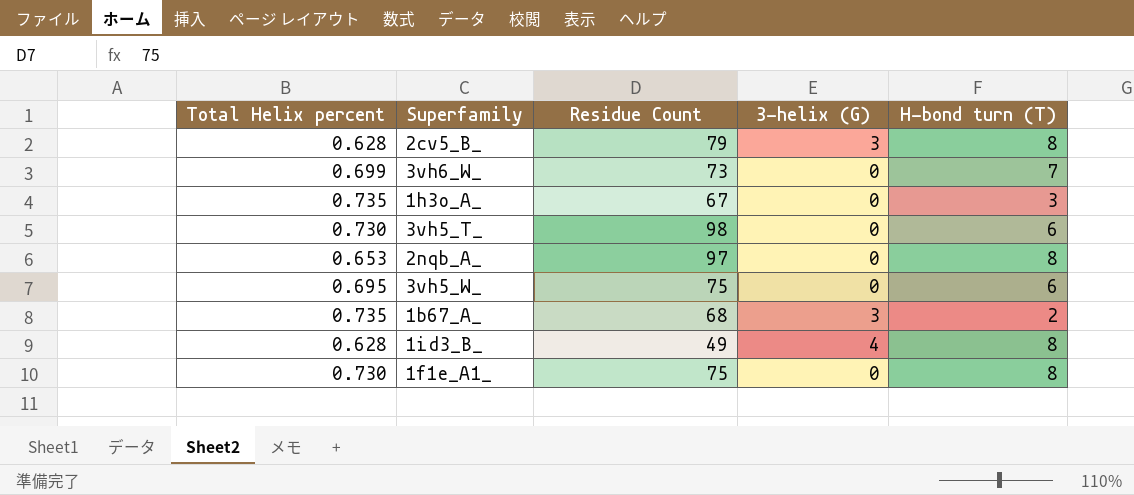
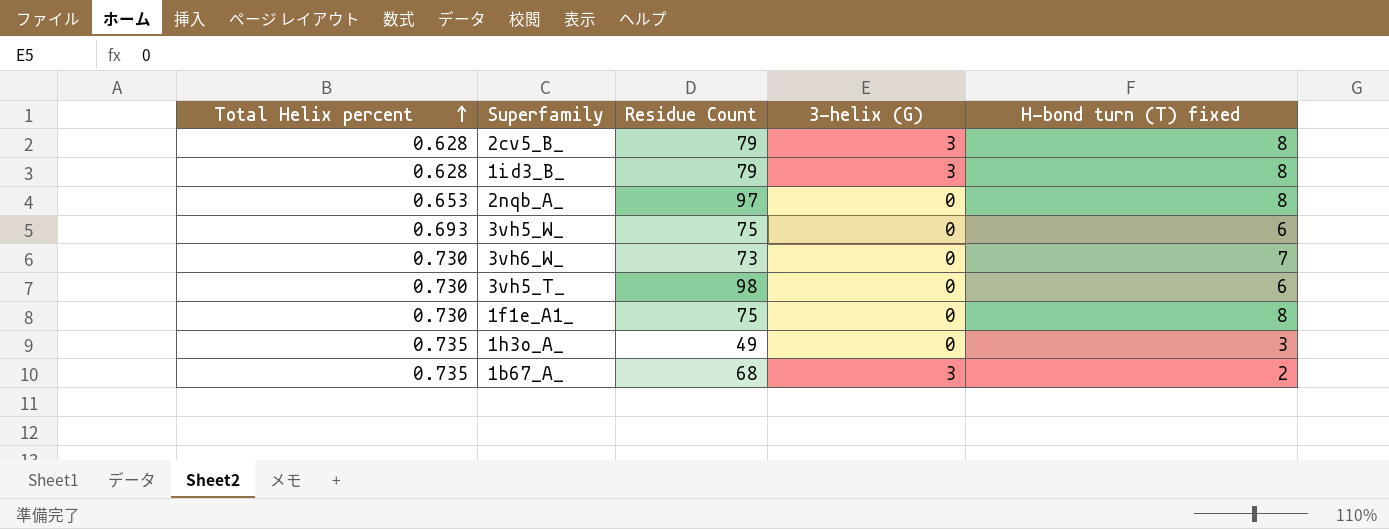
row order: none -> Total Helix percent ascending
column name: H-bond turn (T) -> H-bond turn (T) fixed
1id3_B_ | Residue Count: 49 -> 79
1id3_B_ | 3-helix (G): 4 -> 3
3vh5_W_ | Total Helix percent: 0.695 -> 0.693
3vh6_W_ | Total Helix percent: 0.699 -> 0.730
1h3o_A_ | Residue Count: 67 -> 49

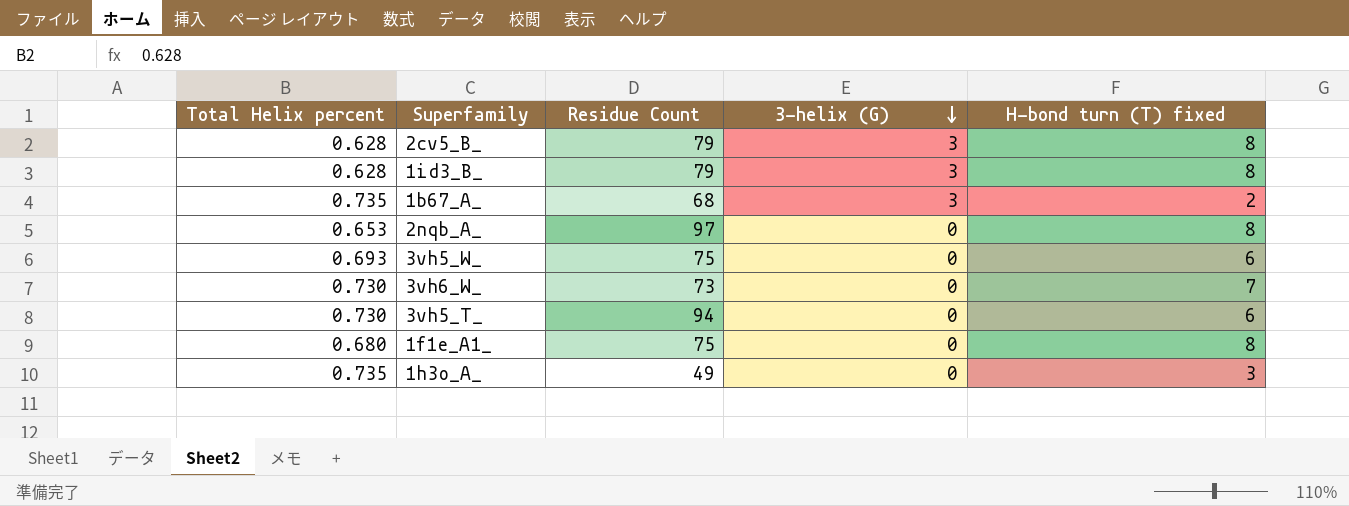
row order: Total Helix percent ascending -> 3-helix (G) descending
3vh5_T_ | Residue Count: 98 -> 94
1f1e_A1_ | Total Helix percent: 0.730 -> 0.680

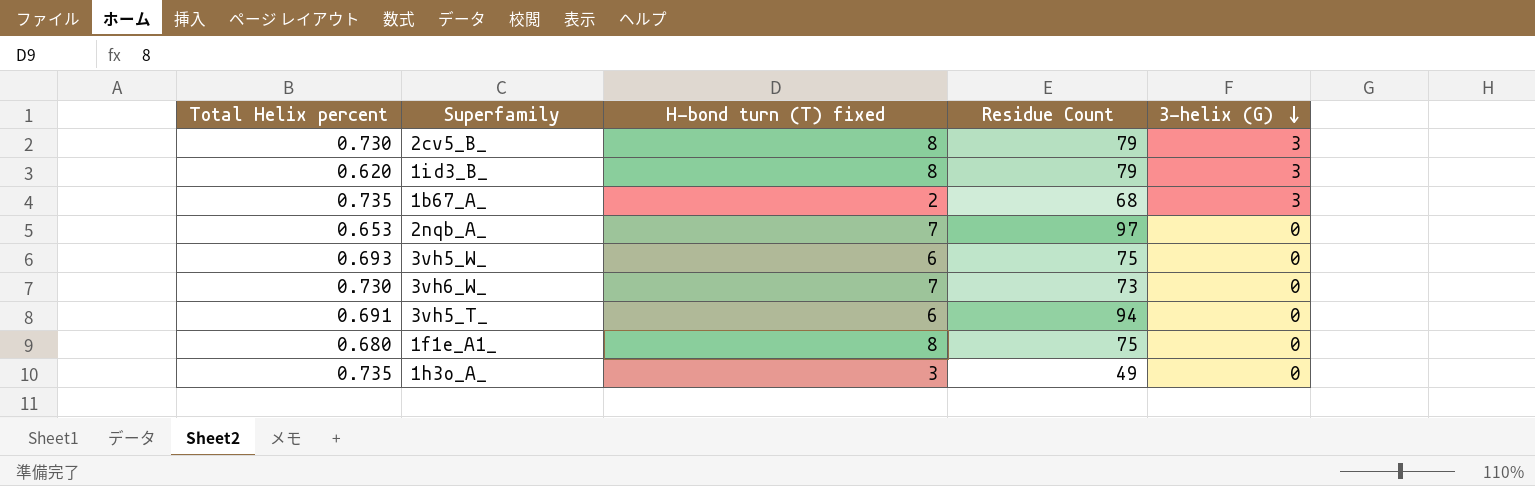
column H-bond turn (T) fixed | position: 5 -> 3
2cv5_B_ | Total Helix percent: 0.628 -> 0.730
1id3_B_ | Total Helix percent: 0.628 -> 0.620
2nqb_A_ | H-bond turn (T) fixed: 8 -> 7
3vh5_T_ | Total Helix percent: 0.730 -> 0.691

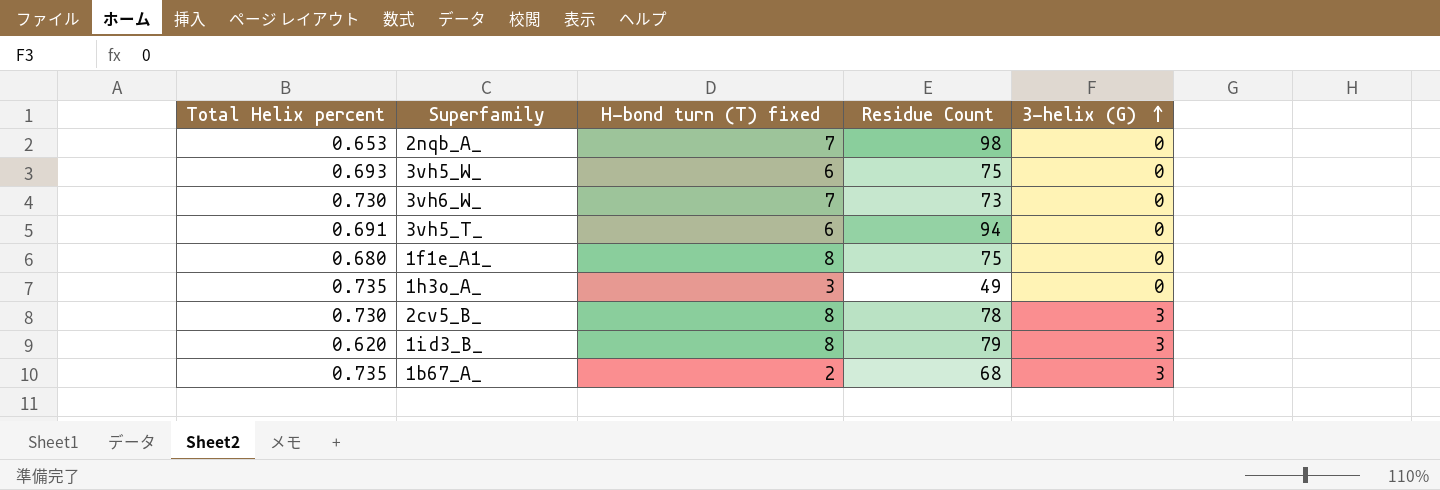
row order: 3-helix (G) descending -> 3-helix (G) ascending
2nqb_A_ | Residue Count: 97 -> 98
2cv5_B_ | Residue Count: 79 -> 78

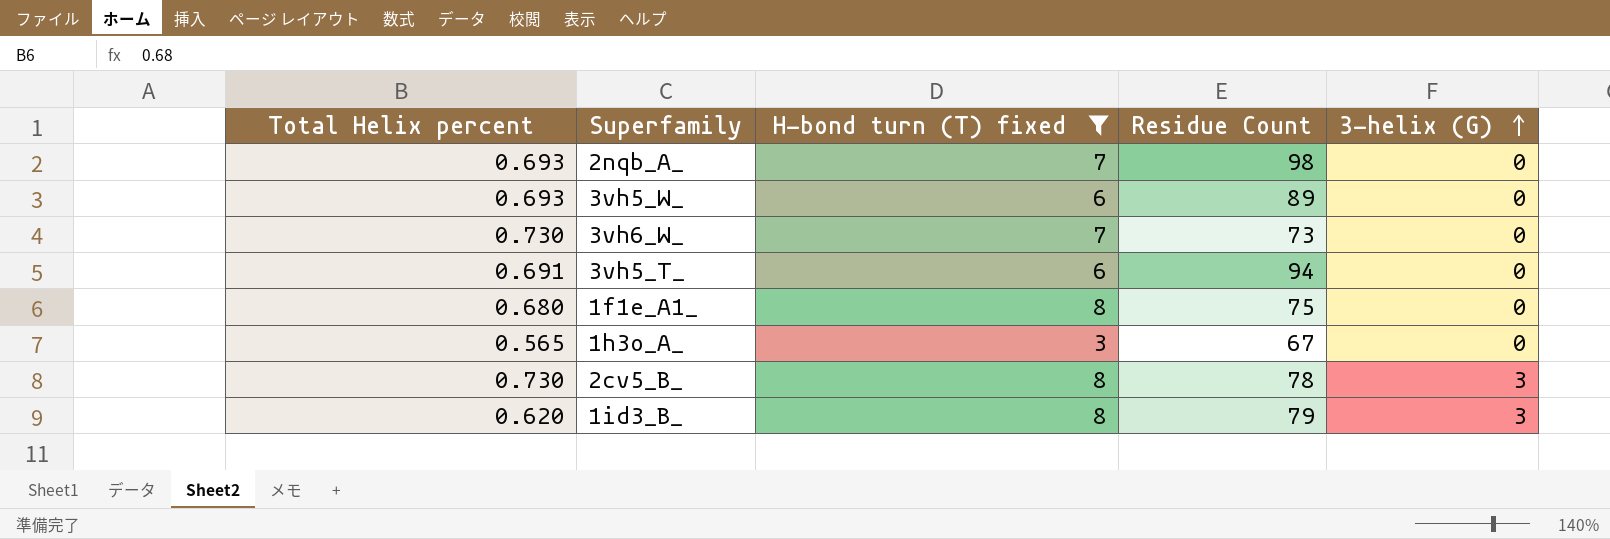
filter: none -> H-bond turn (T) fixed != 2
2nqb_A_ | Total Helix percent: 0.653 -> 0.693
3vh5_W_ | Residue Count: 75 -> 89
1h3o_A_ | Total Helix percent: 0.735 -> 0.565
1h3o_A_ | Residue Count: 49 -> 67

